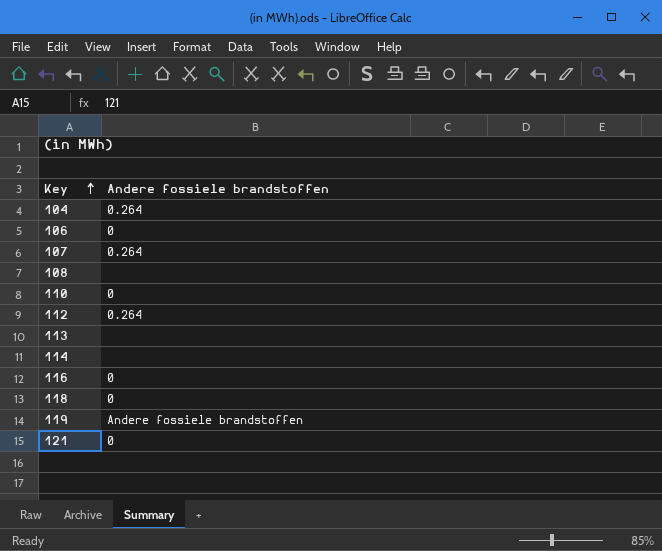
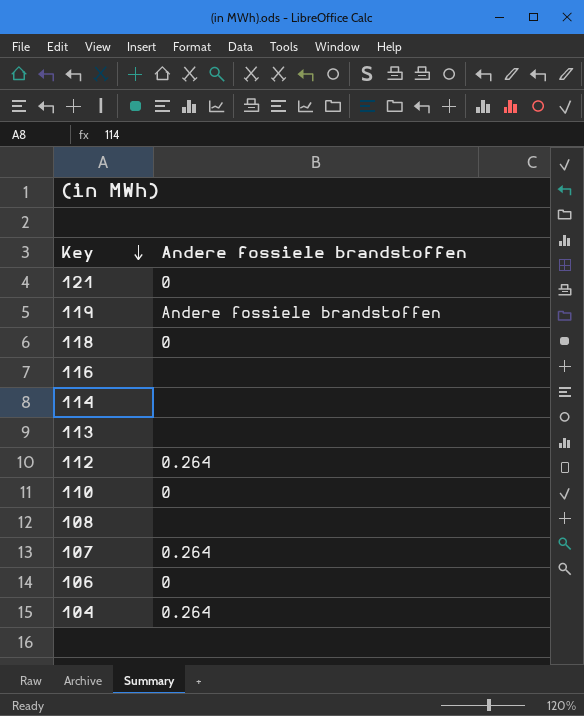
row order: Key ascending -> Key descending
116 | Andere fossiele brandstoffen: 0 -> none

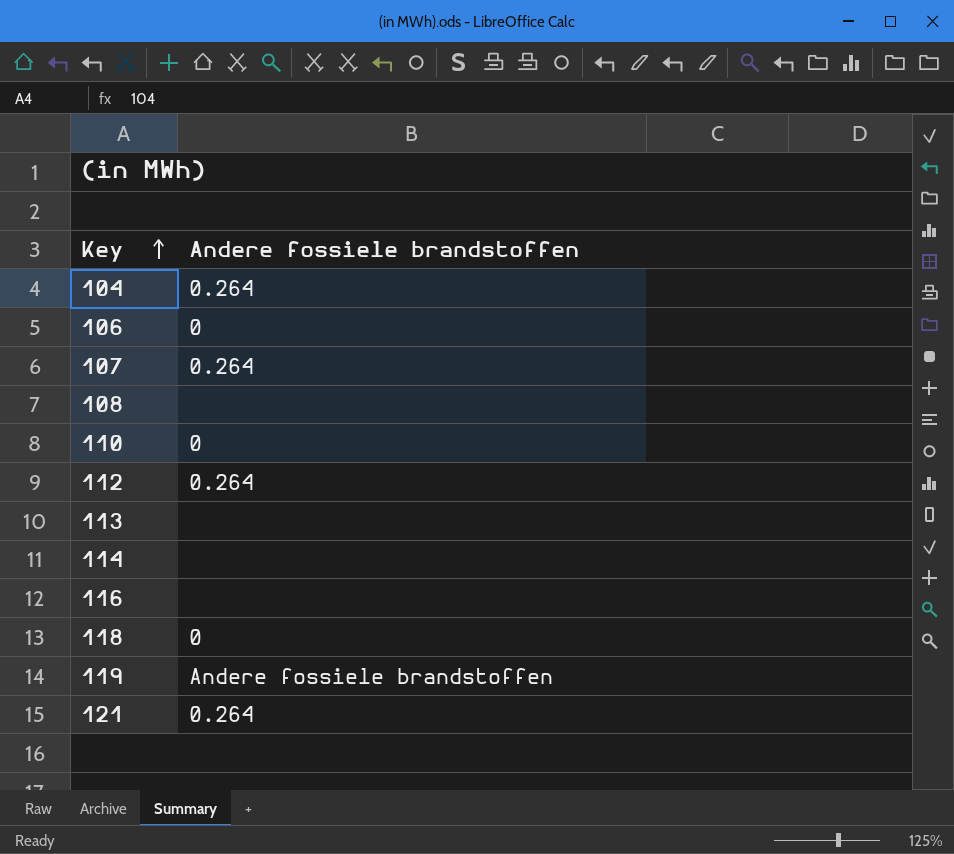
row order: Key descending -> Key ascending
121 | Andere fossiele brandstoffen: 0 -> 0.264

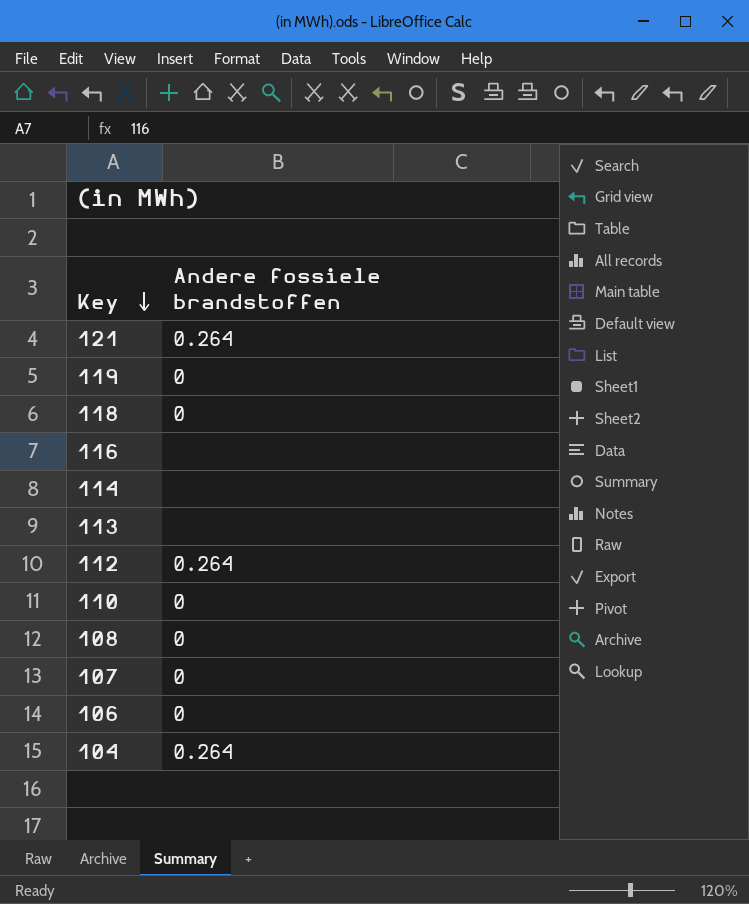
row order: Key ascending -> Key descending
119 | Andere fossiele brandstoffen: Andere fossiele brandstoffen -> 0
108 | Andere fossiele brandstoffen: none -> 0
107 | Andere fossiele brandstoffen: 0.264 -> 0

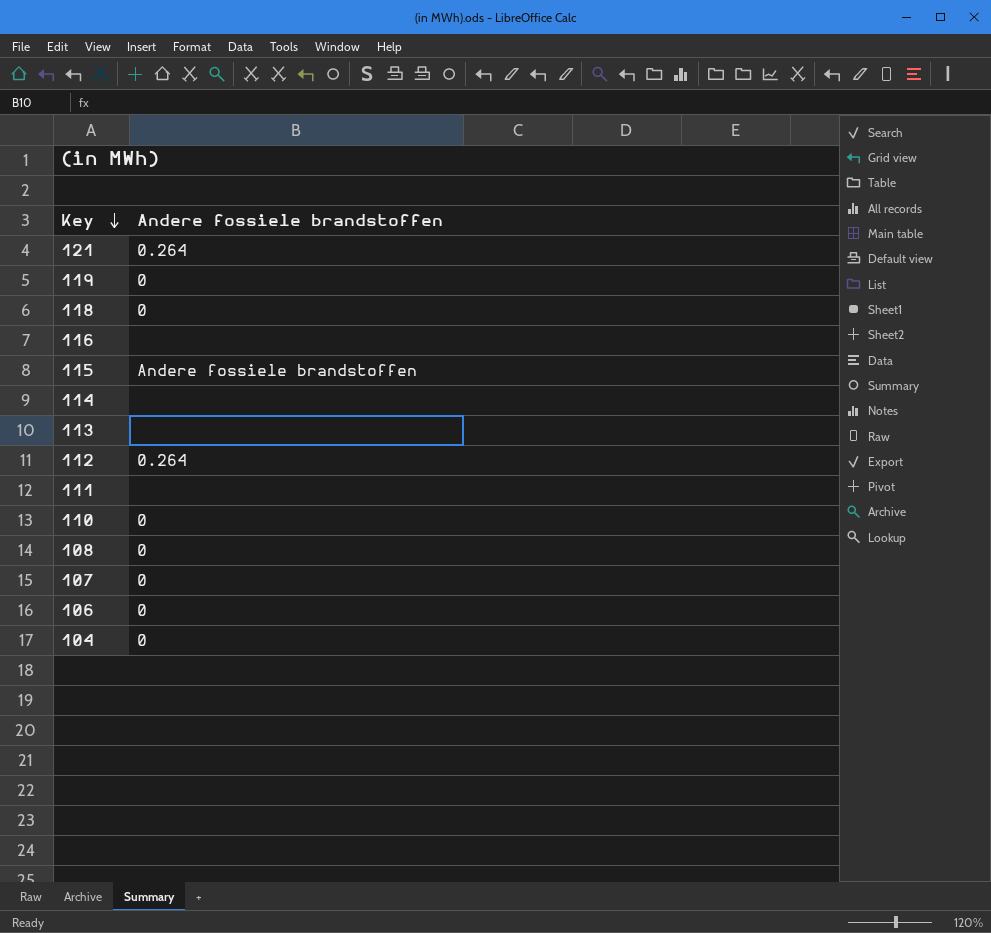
row 115: none -> Andere fossiele brandstoffen
row 111: none -> none
104 | Andere fossiele brandstoffen: 0.264 -> 0

